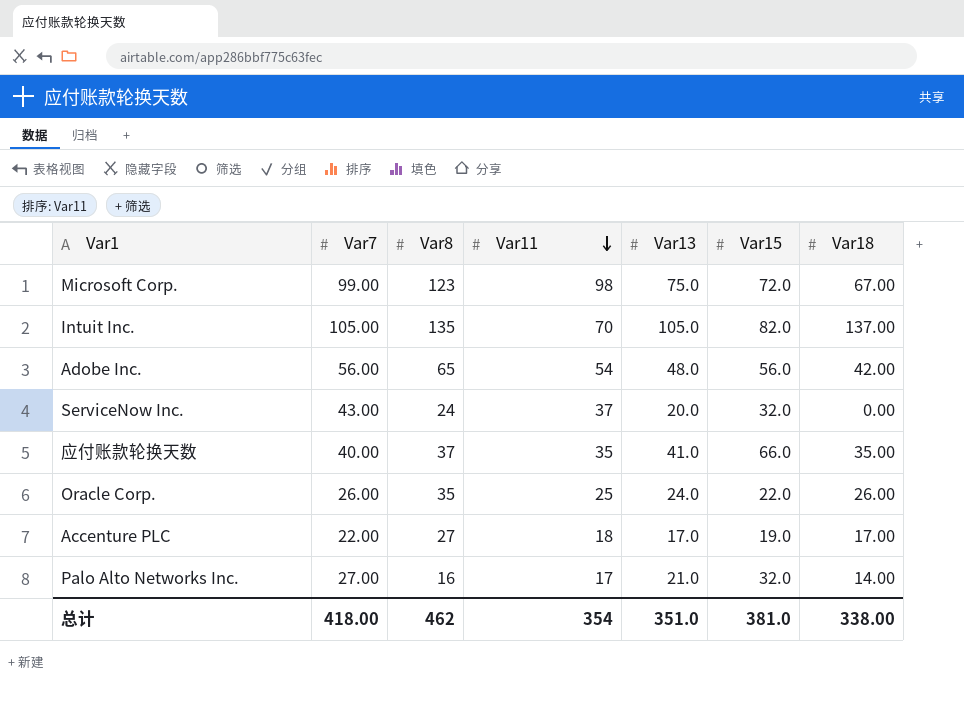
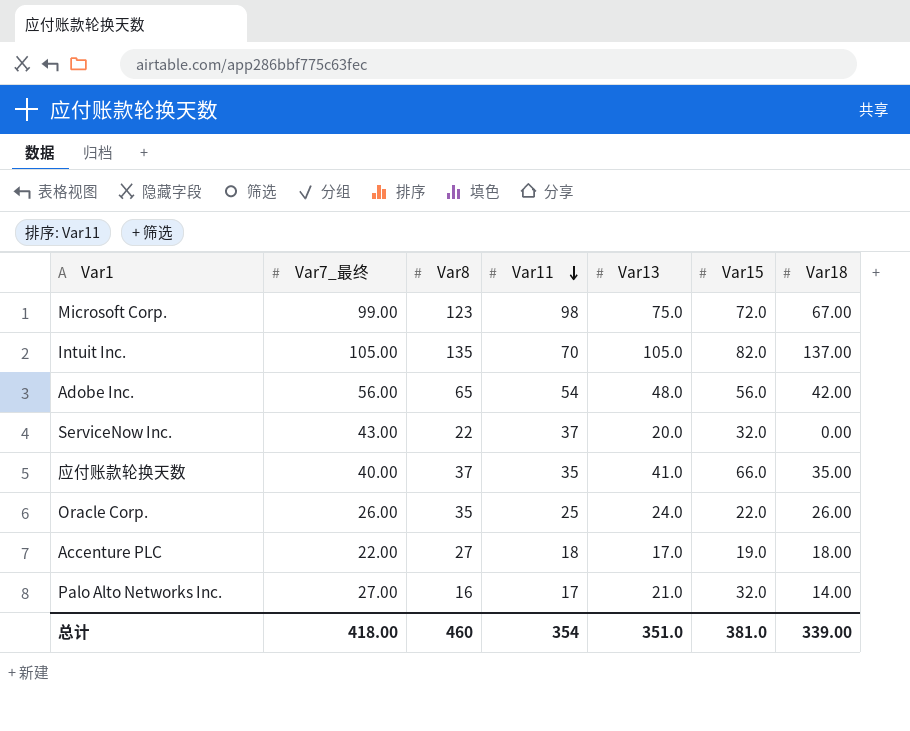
column name: Var7 -> Var7_最终
ServiceNow Inc. | Var8: 24 -> 22
Accenture PLC | Var18: 17.00 -> 18.00
总计 | Var8: 462 -> 460
总计 | Var18: 338.00 -> 339.00

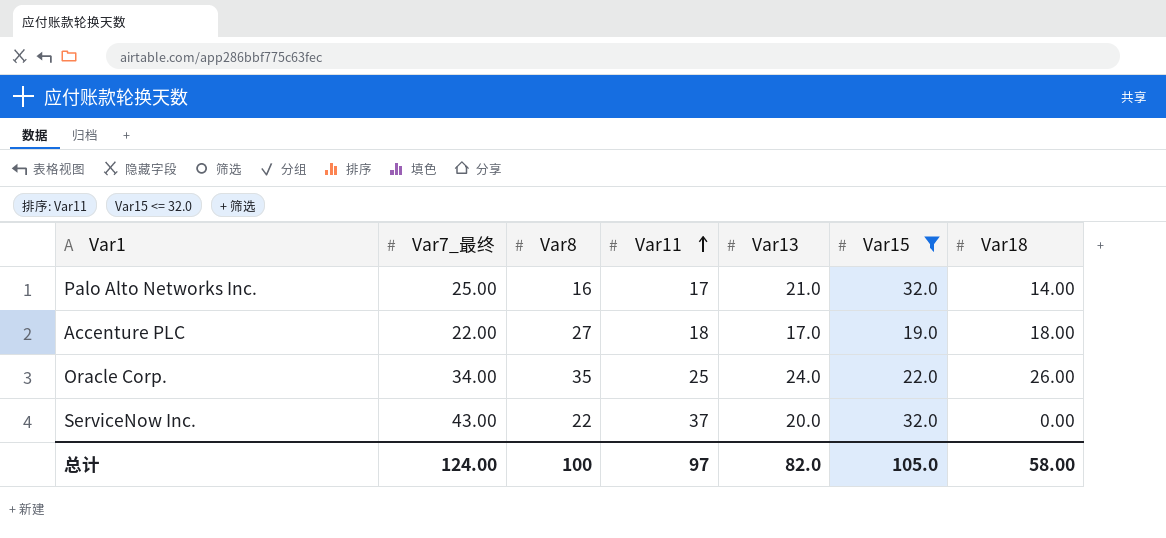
filter: none -> Var15 <= 32.0
row order: Var11 descending -> Var11 ascending
Palo Alto Networks Inc. | Var7_最终: 27.00 -> 25.00
Oracle Corp. | Var7_最终: 26.00 -> 34.00
总计 | Var7_最终: 418.00 -> 124.00
总计 | Var8: 460 -> 100
总计 | Var11: 354 -> 97
总计 | Var13: 351.0 -> 82.0
总计 | Var15: 381.0 -> 105.0
总计 | Var18: 339.00 -> 58.00

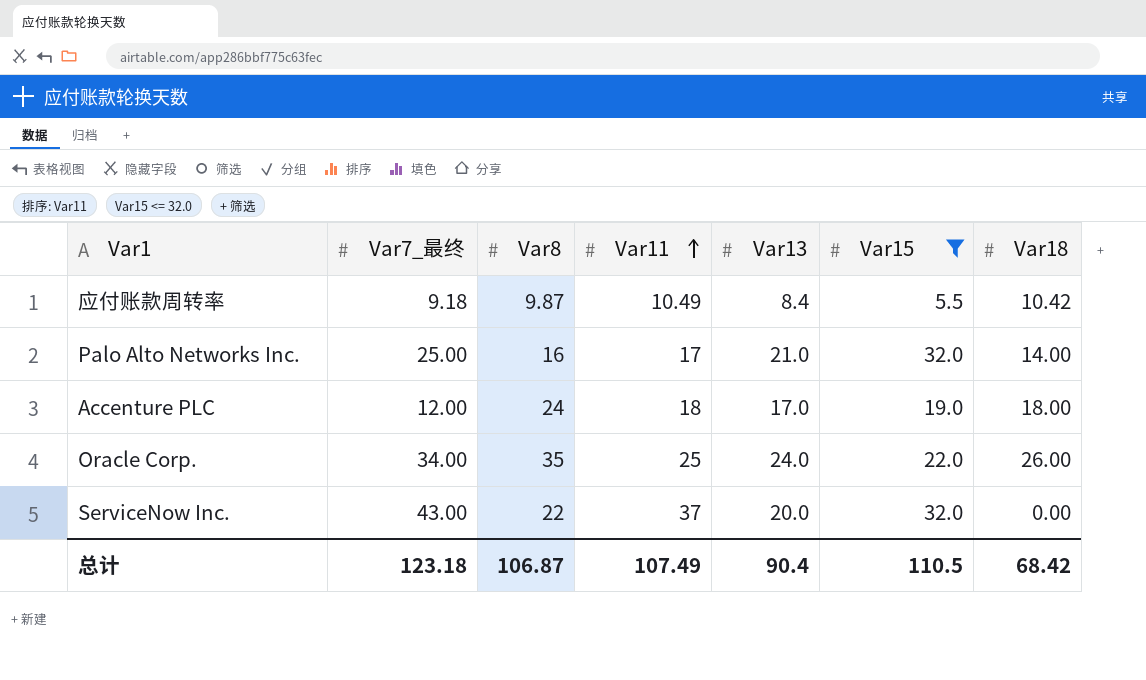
row 应付账款周转率: none -> 9.18 | 9.87 | 10.49 | 8.4 | 5.5 | 10.42
Accenture PLC | Var7_最终: 22.00 -> 12.00
Accenture PLC | Var8: 27 -> 24
总计 | Var7_最终: 124.00 -> 123.18
总计 | Var8: 100 -> 106.87
总计 | Var11: 97 -> 107.49
总计 | Var13: 82.0 -> 90.4
总计 | Var15: 105.0 -> 110.5
总计 | Var18: 58.00 -> 68.42

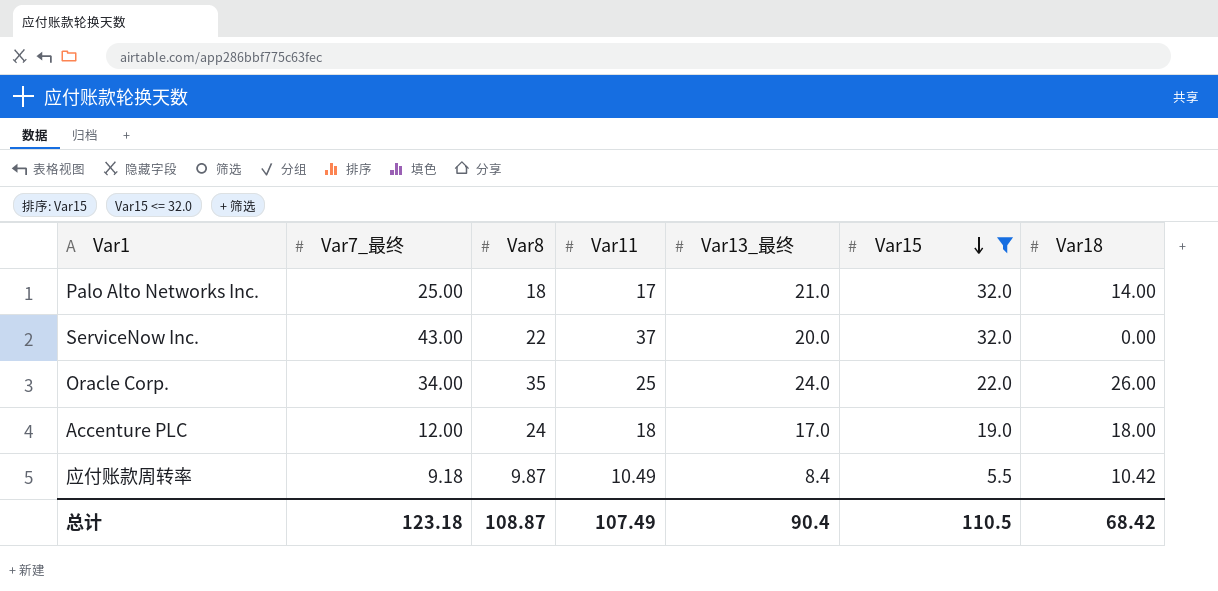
row order: Var11 ascending -> Var15 descending
column name: Var13 -> Var13_最终
Palo Alto Networks Inc. | Var8: 16 -> 18
总计 | Var8: 106.87 -> 108.87

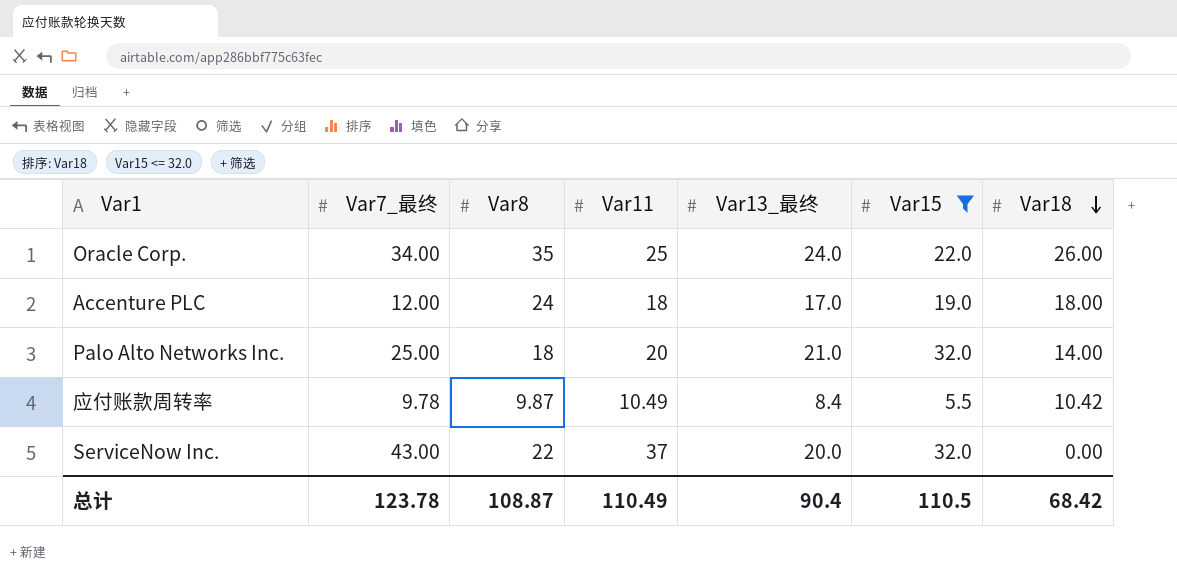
row order: Var15 descending -> Var18 descending
Palo Alto Networks Inc. | Var11: 17 -> 20
应付账款周转率 | Var7_最终: 9.18 -> 9.78
总计 | Var7_最终: 123.18 -> 123.78
总计 | Var11: 107.49 -> 110.49

